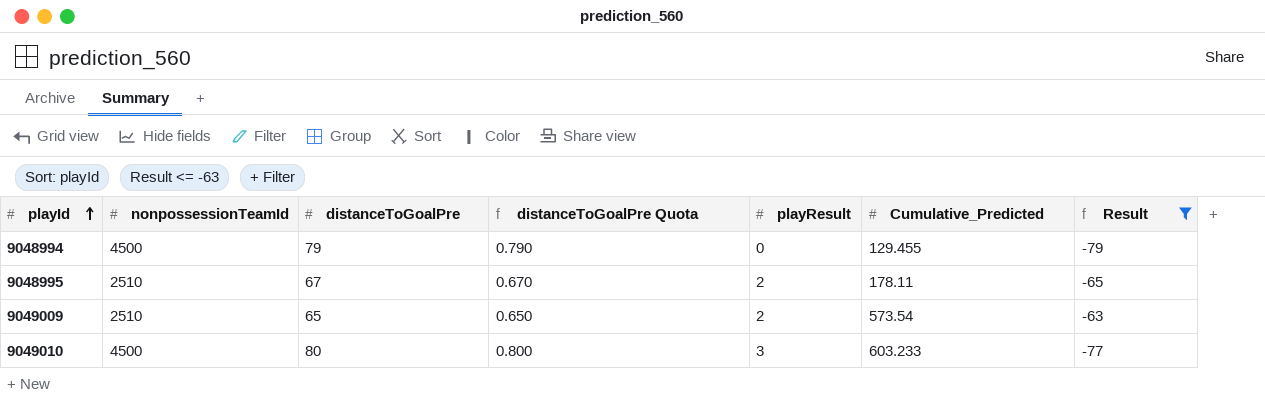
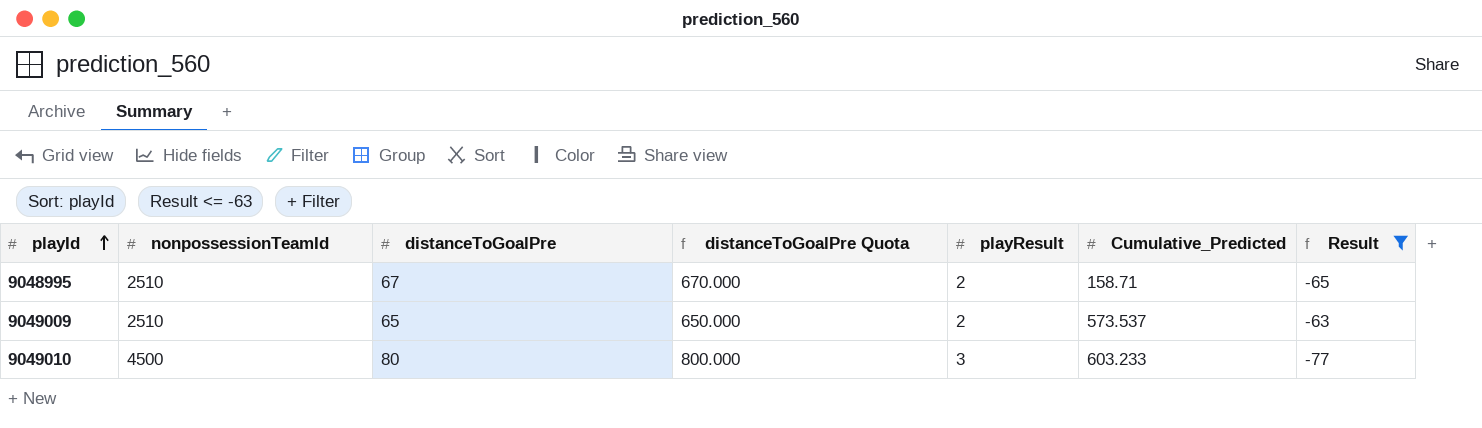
column distanceToGoalPre Quota | formula: [distanceToGoalPre] * 0.01 -> [distanceToGoalPre] * 10
row 9048994: 4500 | 79 | 0.790 | 0 | 129.455 | -79 -> none
9048995 | Cumulative_Predicted: 178.11 -> 158.71
9049009 | Cumulative_Predicted: 573.54 -> 573.537

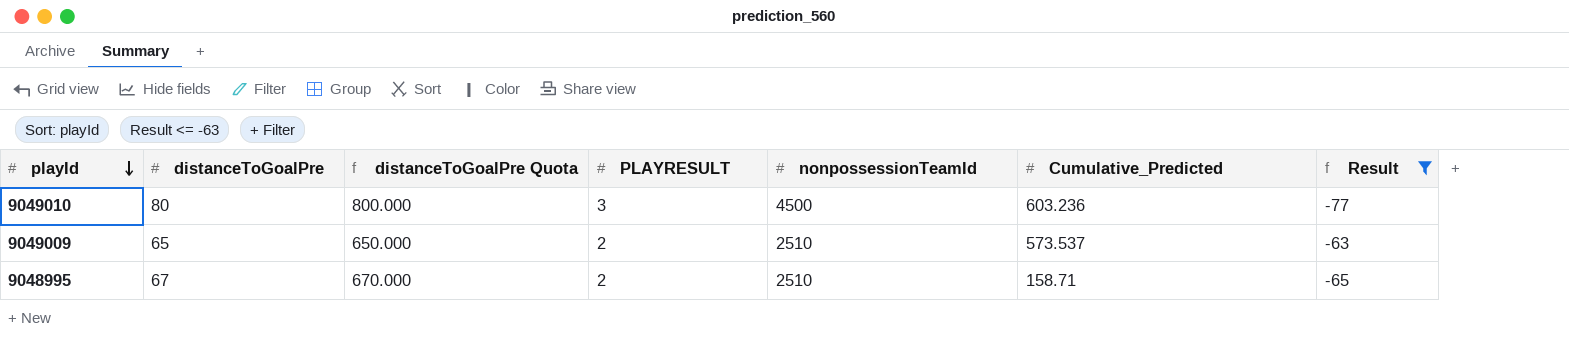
row order: playId ascending -> playId descending
column name: playResult -> PLAYRESULT
column nonpossessionTeamId | position: 2 -> 5
9049010 | Cumulative_Predicted: 603.233 -> 603.236

